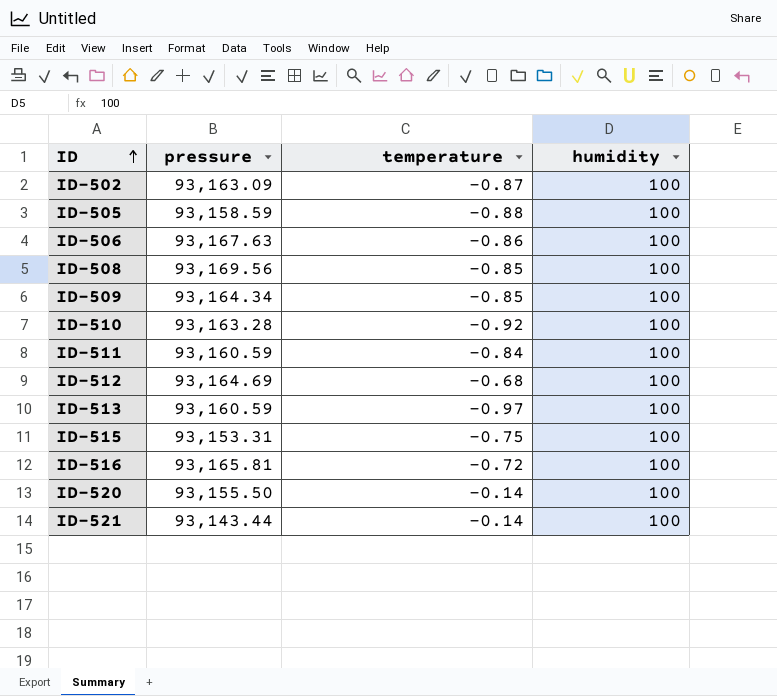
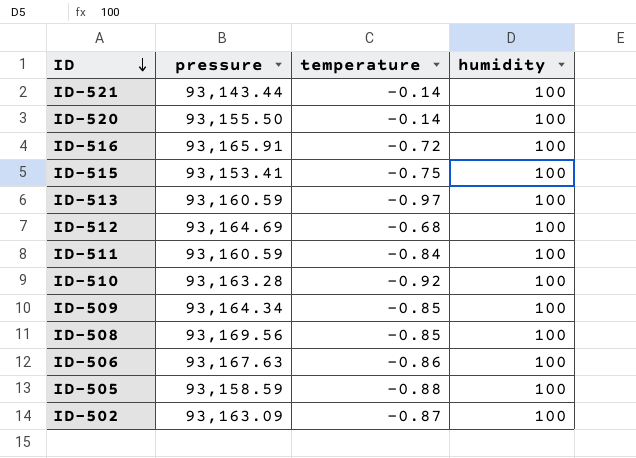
row order: ID ascending -> ID descending
ID-516 | pressure: 93,165.81 -> 93,165.91
ID-515 | pressure: 93,153.31 -> 93,153.41

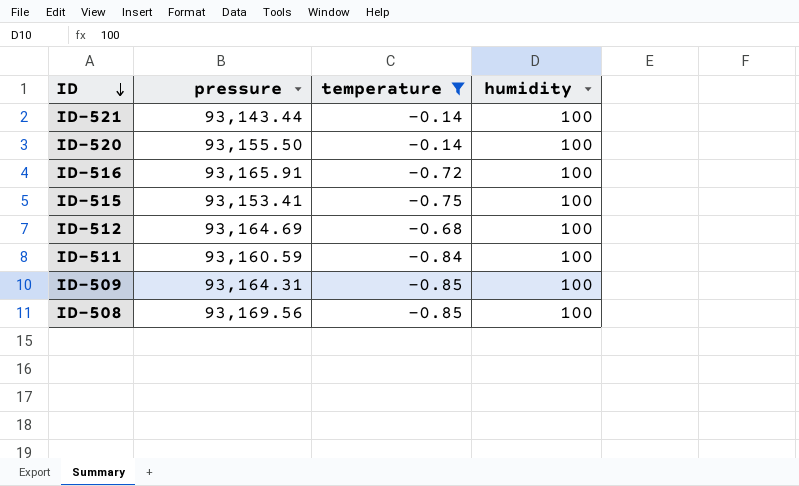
filter: none -> temperature >= -0.85
ID-509 | pressure: 93,164.34 -> 93,164.31

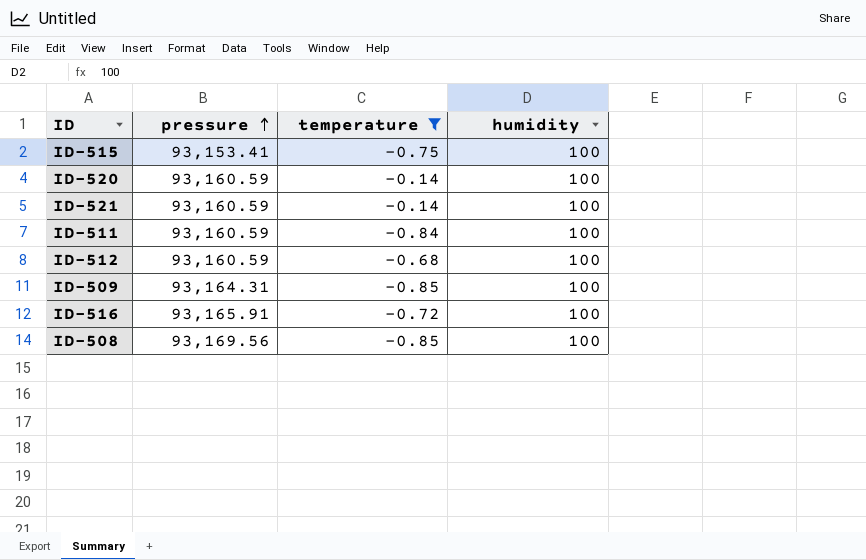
row order: ID descending -> pressure ascending
ID-520 | pressure: 93,155.50 -> 93,160.59
ID-521 | pressure: 93,143.44 -> 93,160.59
ID-512 | pressure: 93,164.69 -> 93,160.59

